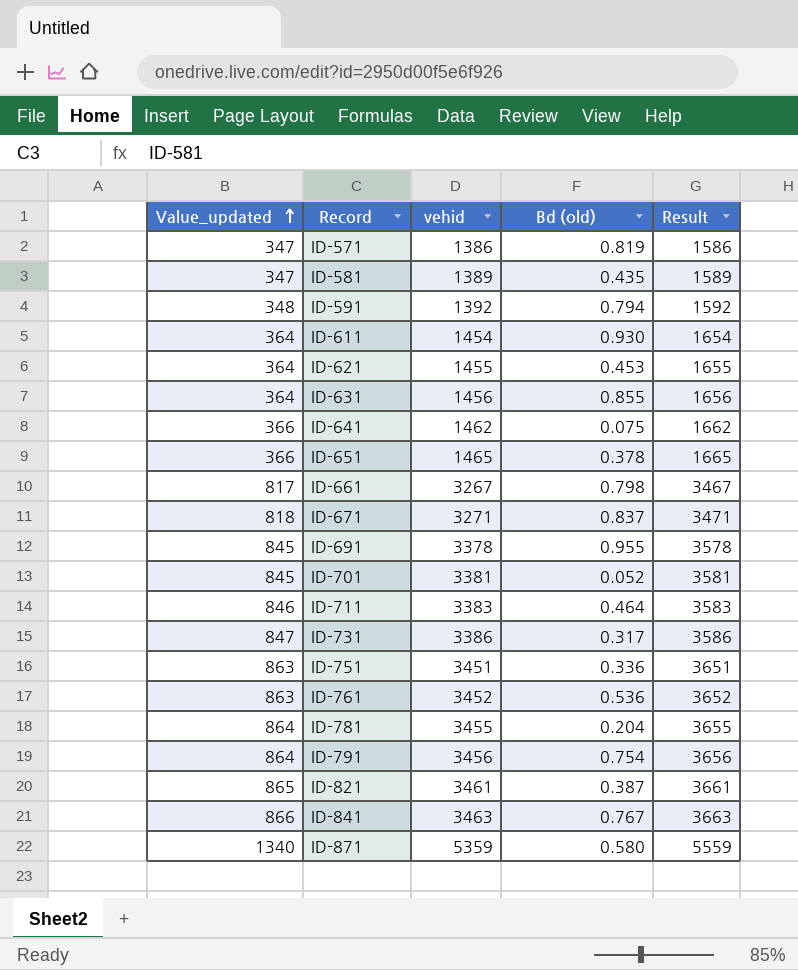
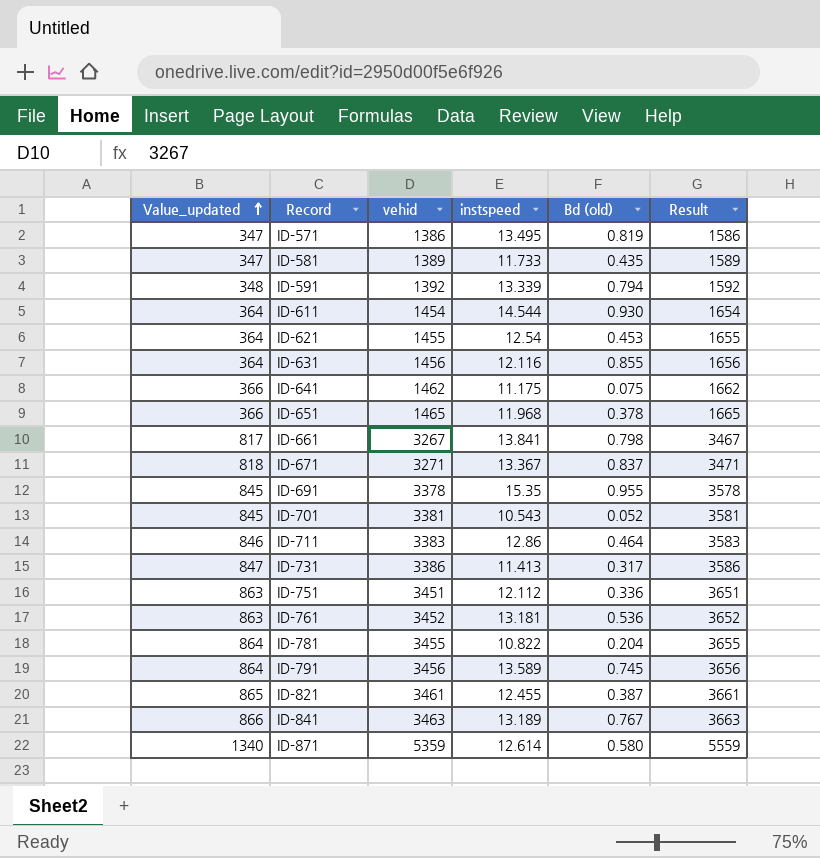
column instspeed | position: none -> 4
ID-791 | Bd (old): 0.754 -> 0.745

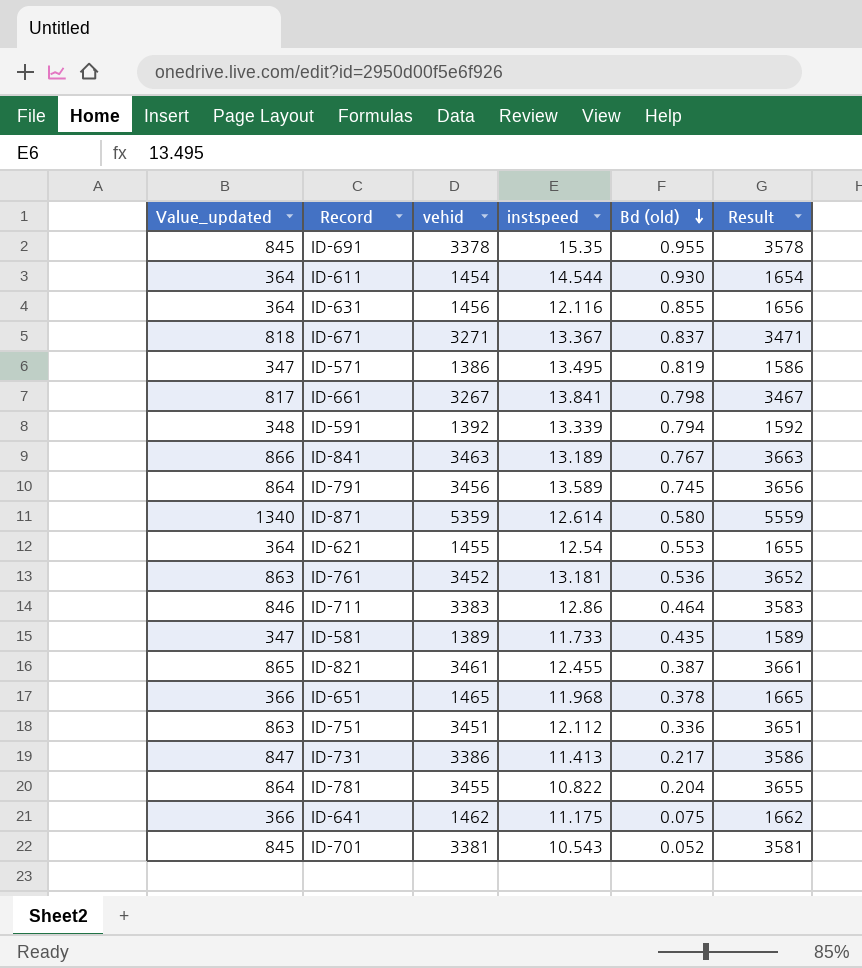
row order: Value_updated ascending -> Bd (old) descending
ID-621 | Bd (old): 0.453 -> 0.553
ID-731 | Bd (old): 0.317 -> 0.217

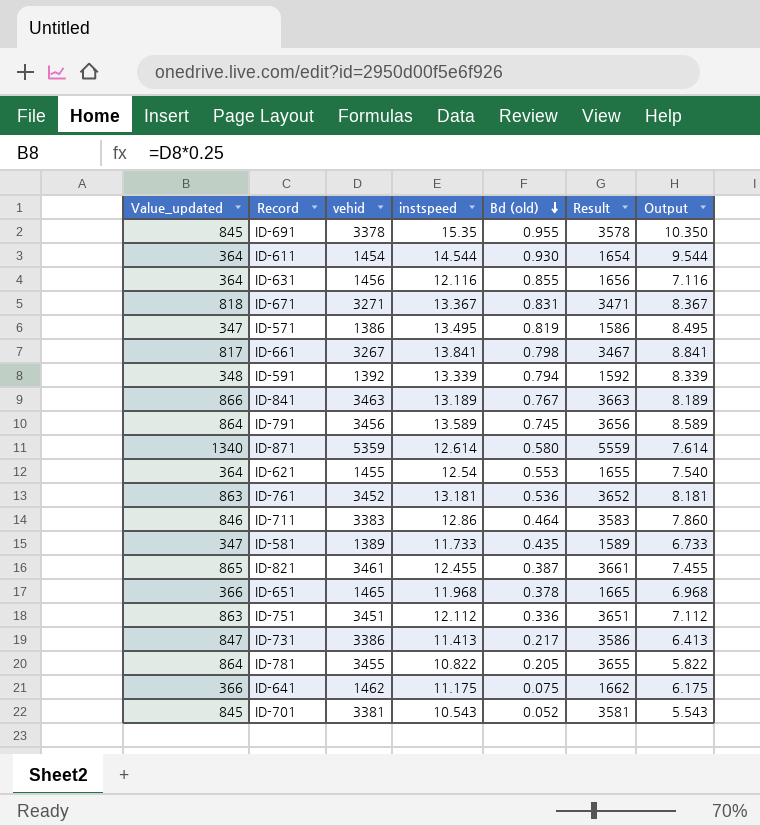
column Output | formula: none -> [instspeed] - 5
ID-671 | Bd (old): 0.837 -> 0.831
ID-781 | Bd (old): 0.204 -> 0.205

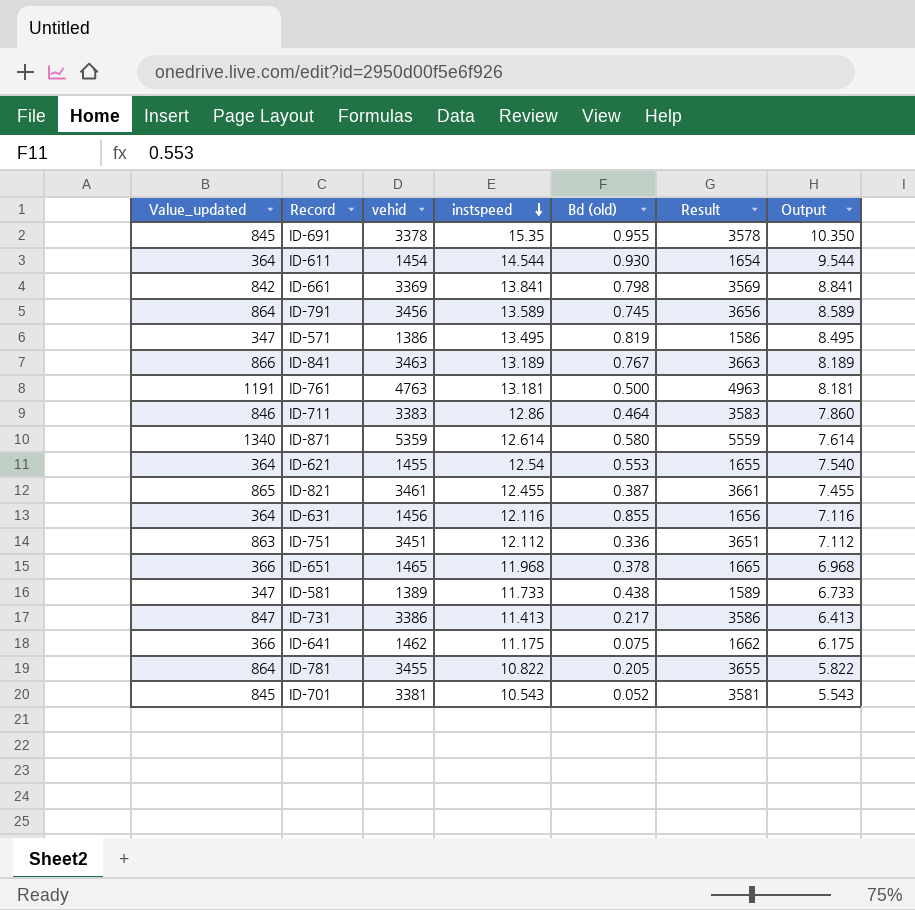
row order: Bd (old) descending -> instspeed descending
row ID-671: 818 | 3271 | 13.367 | 0.831 | 3471 | 8.367 -> none
row ID-591: 348 | 1392 | 13.339 | 0.794 | 1592 | 8.339 -> none
ID-661 | Value_updated: 817 -> 842
ID-661 | vehid: 3267 -> 3369
ID-661 | Result: 3467 -> 3569
ID-761 | Value_updated: 863 -> 1191
ID-761 | vehid: 3452 -> 4763
ID-761 | Bd (old): 0.536 -> 0.500
ID-761 | Result: 3652 -> 4963
ID-581 | Bd (old): 0.435 -> 0.438

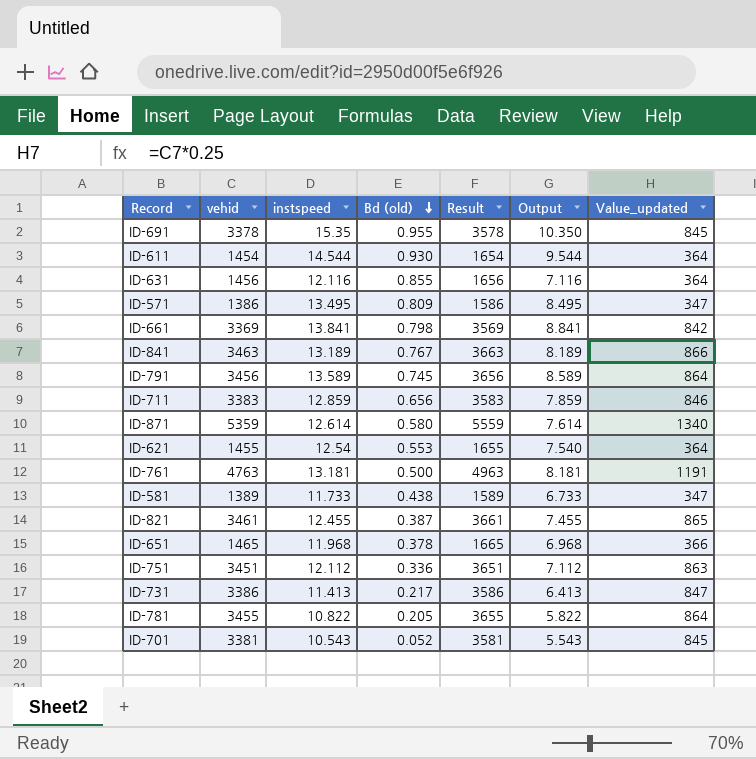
row order: instspeed descending -> Bd (old) descending
column Value_updated | position: 1 -> 7
row ID-641: 366 | 1462 | 11.175 | 0.075 | 1662 | 6.175 -> none
ID-571 | Bd (old): 0.819 -> 0.809
ID-711 | instspeed: 12.86 -> 12.859
ID-711 | Bd (old): 0.464 -> 0.656
ID-711 | Output: 7.860 -> 7.859

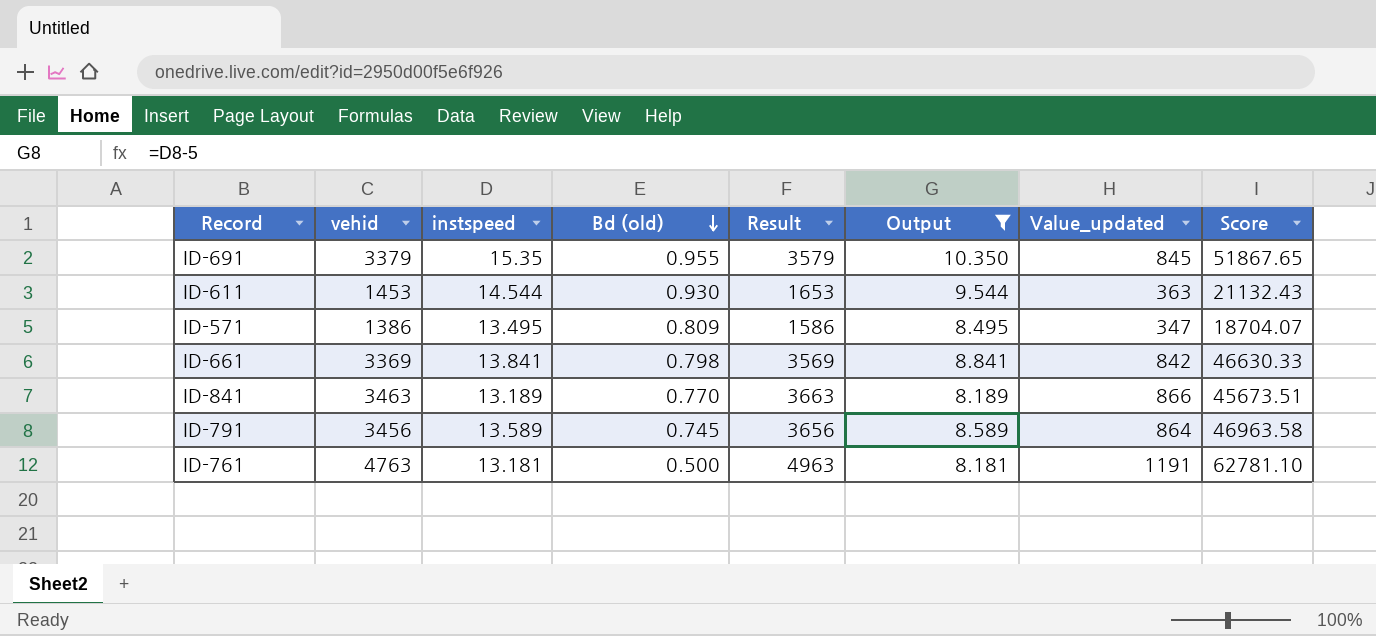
filter: none -> Output >= 8.181
column Score | formula: none -> [vehid] * [instspeed]
ID-691 | vehid: 3378 -> 3379
ID-691 | Result: 3578 -> 3579
ID-611 | vehid: 1454 -> 1453
ID-611 | Result: 1654 -> 1653
ID-611 | Value_updated: 364 -> 363
ID-841 | Bd (old): 0.767 -> 0.770

